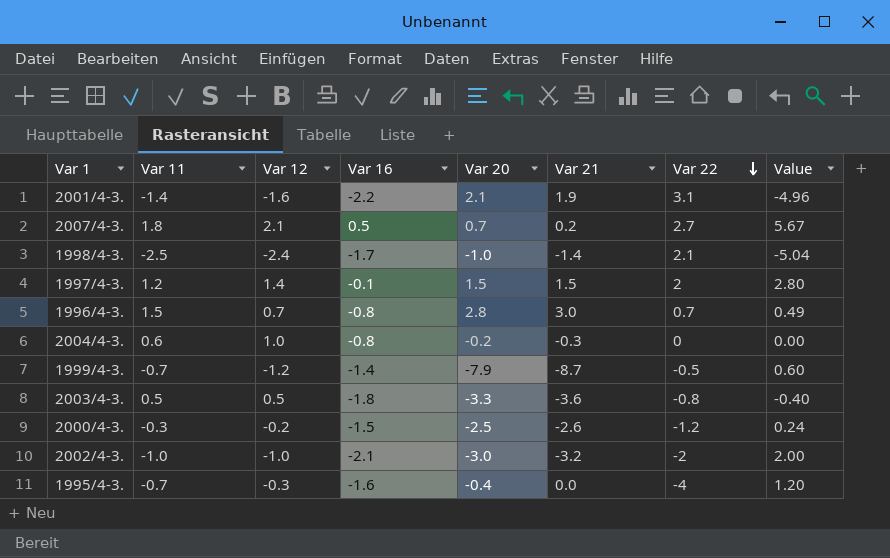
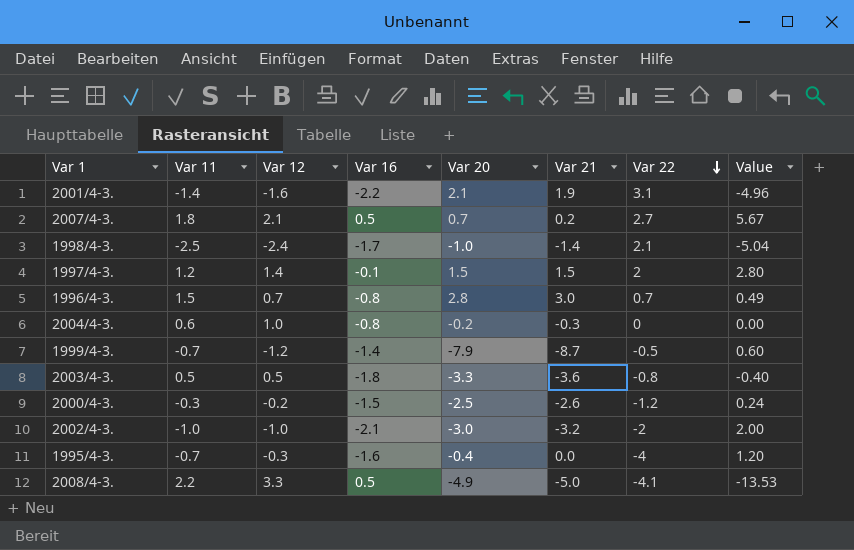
row 2008/4-3.: none -> 2.2 | 3.3 | 0.5 | -4.9 | -5.0 | -4.1 | -13.53

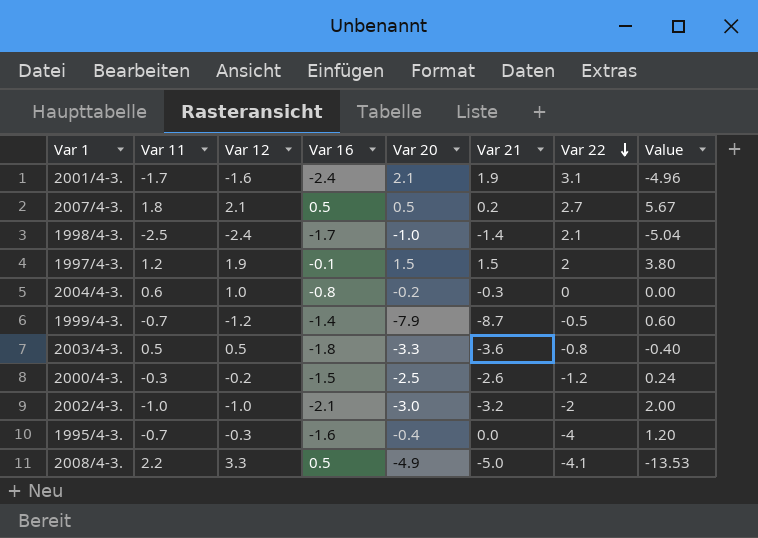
row 1996/4-3.: 1.5 | 0.7 | -0.8 | 2.8 | 3.0 | 0.7 | 0.49 -> none
2001/4-3. | Var 11: -1.4 -> -1.7
2001/4-3. | Var 16: -2.2 -> -2.4
2007/4-3. | Var 20: 0.7 -> 0.5
1997/4-3. | Var 12: 1.4 -> 1.9
1997/4-3. | Value: 2.80 -> 3.80

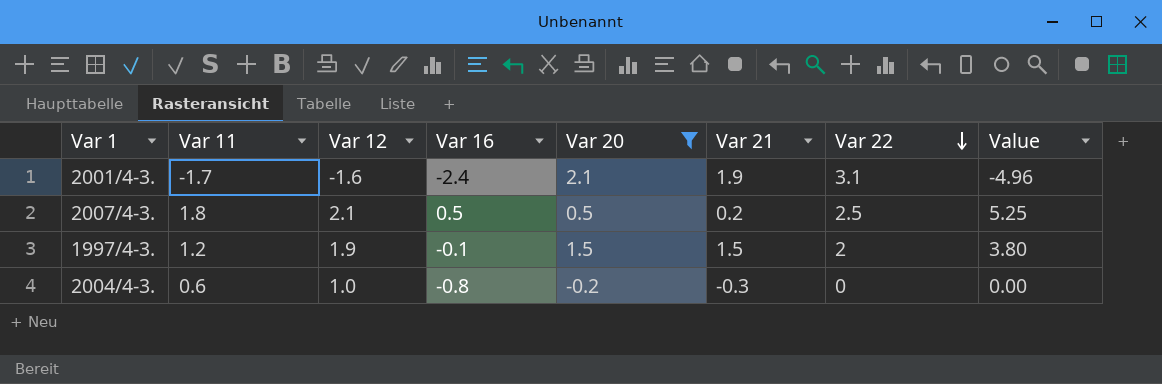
filter: none -> Var 20 >= -0.2
2007/4-3. | Var 22: 2.7 -> 2.5
2007/4-3. | Value: 5.67 -> 5.25

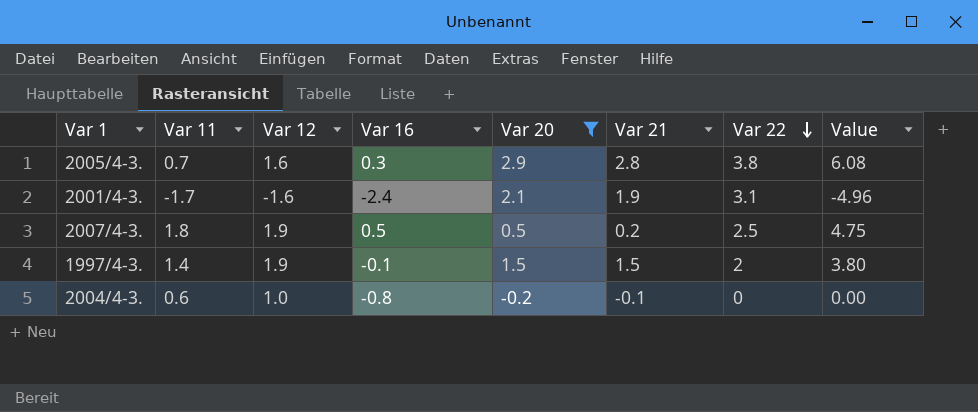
row 2005/4-3.: none -> 0.7 | 1.6 | 0.3 | 2.9 | 2.8 | 3.8 | 6.08
2007/4-3. | Var 12: 2.1 -> 1.9
2007/4-3. | Value: 5.25 -> 4.75
1997/4-3. | Var 11: 1.2 -> 1.4
2004/4-3. | Var 21: -0.3 -> -0.1

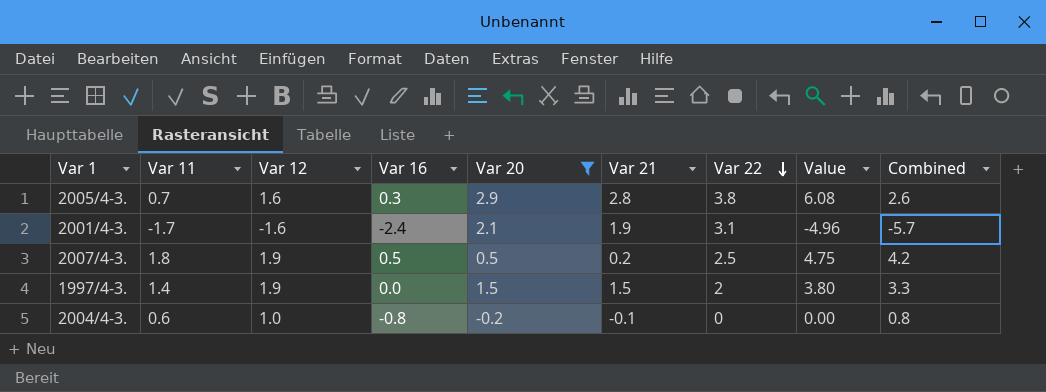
column Combined | formula: none -> [Var 11] + [Var 12] + [Var 16]
1997/4-3. | Var 16: -0.1 -> 0.0

